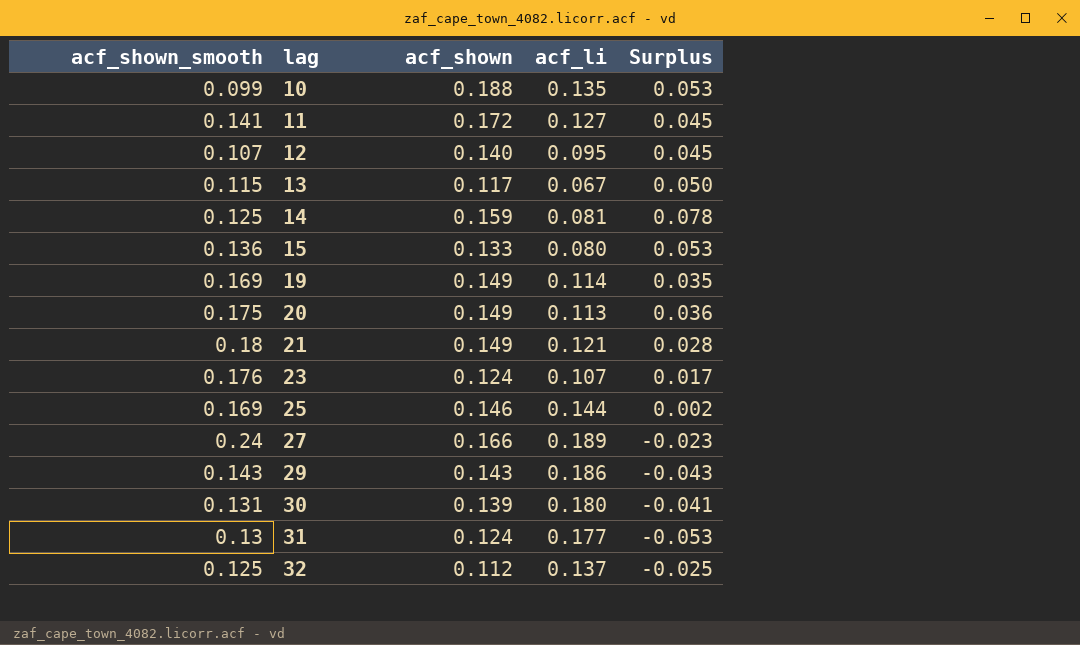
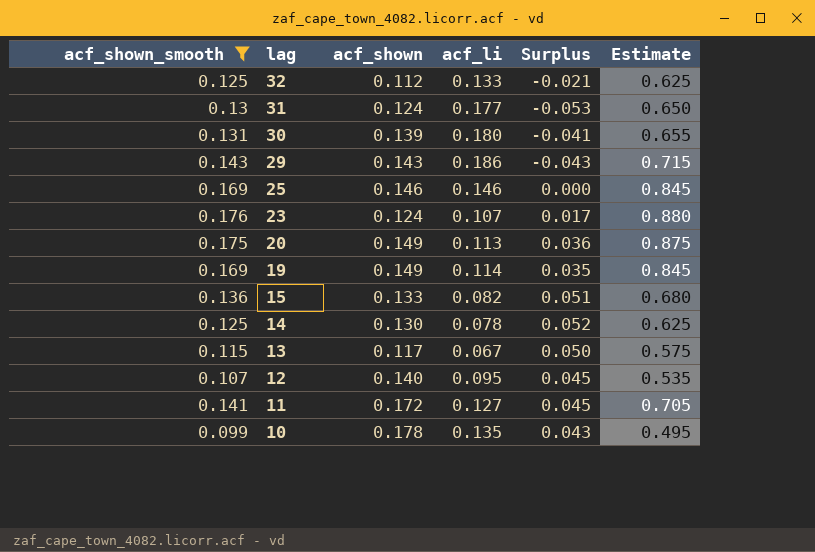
filter: none -> acf_shown_smooth <= 0.176
row order: lag ascending -> lag descending
column Estimate | formula: none -> [acf_shown_smooth] * 5
32 | acf_li: 0.137 -> 0.133
32 | Surplus: -0.025 -> -0.021
25 | acf_li: 0.144 -> 0.146
25 | Surplus: 0.002 -> 0.000
15 | acf_li: 0.080 -> 0.082
15 | Surplus: 0.053 -> 0.051
14 | acf_shown: 0.159 -> 0.130
14 | acf_li: 0.081 -> 0.078
14 | Surplus: 0.078 -> 0.052
10 | acf_shown: 0.188 -> 0.178
10 | Surplus: 0.053 -> 0.043

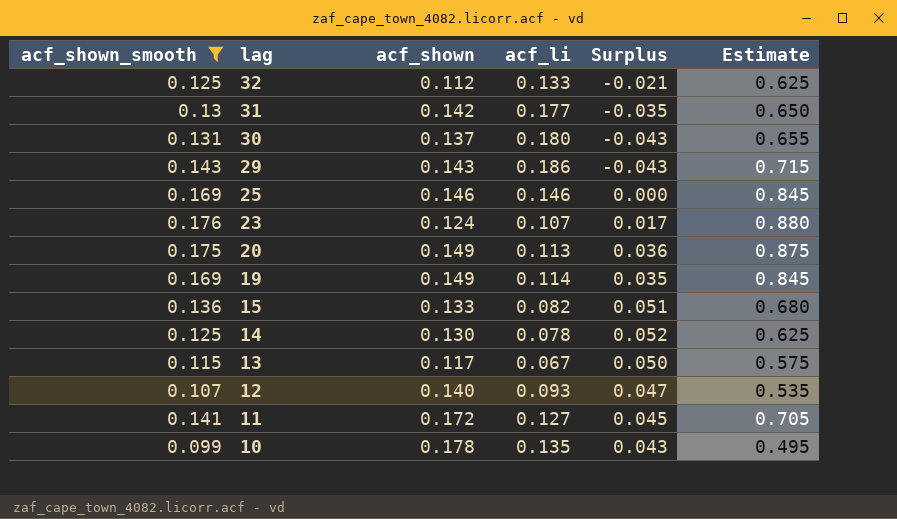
31 | acf_shown: 0.124 -> 0.142
31 | Surplus: -0.053 -> -0.035
30 | acf_shown: 0.139 -> 0.137
30 | Surplus: -0.041 -> -0.043
12 | acf_li: 0.095 -> 0.093
12 | Surplus: 0.045 -> 0.047

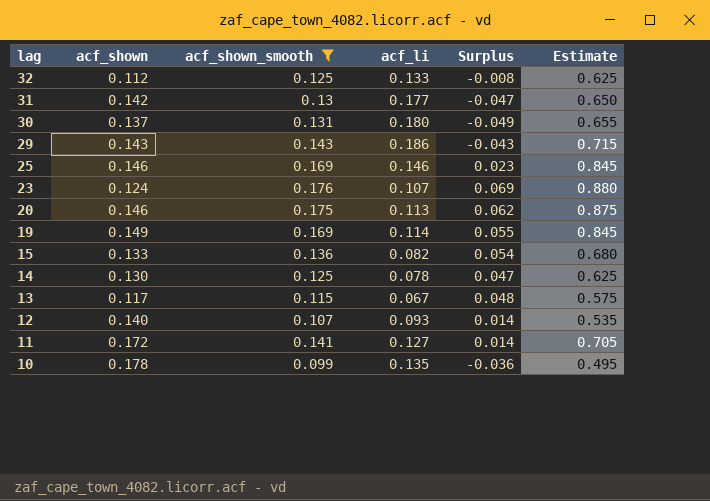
column acf_shown_smooth | position: 1 -> 3
column Surplus | formula: [acf_shown] - [acf_li] -> [acf_shown_smooth] - [acf_li]
20 | acf_shown: 0.149 -> 0.146

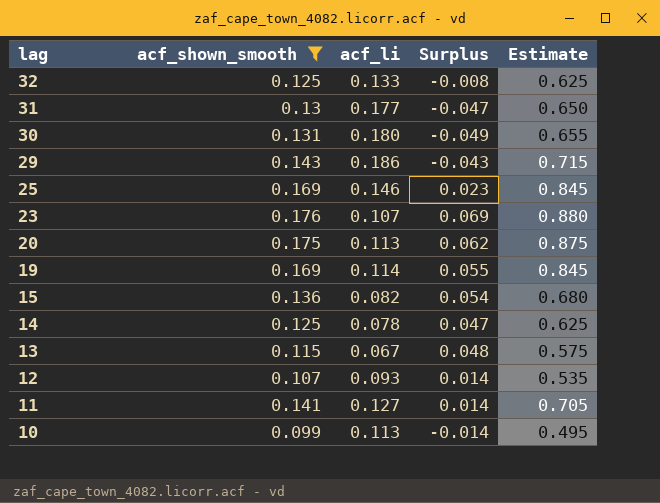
column acf_shown | position: 2 -> none
10 | acf_li: 0.135 -> 0.113
10 | Surplus: -0.036 -> -0.014

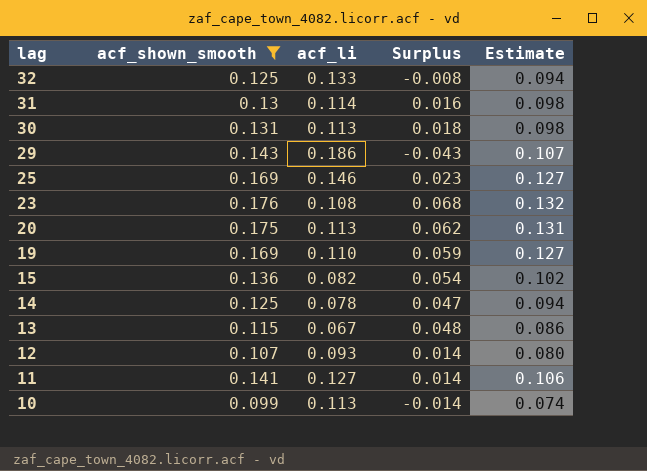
column Estimate | formula: [acf_shown_smooth] * 5 -> [acf_shown_smooth] * 0.75
31 | acf_li: 0.177 -> 0.114
31 | Surplus: -0.047 -> 0.016
30 | acf_li: 0.180 -> 0.113
30 | Surplus: -0.049 -> 0.018
23 | acf_li: 0.107 -> 0.108
23 | Surplus: 0.069 -> 0.068
19 | acf_li: 0.114 -> 0.110
19 | Surplus: 0.055 -> 0.059

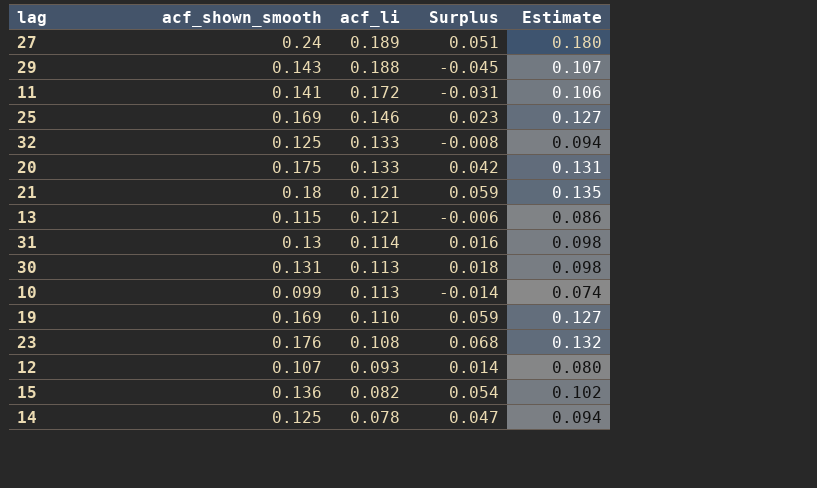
filter: acf_shown_smooth <= 0.176 -> none
row order: lag descending -> acf_li descending
29 | acf_li: 0.186 -> 0.188
29 | Surplus: -0.043 -> -0.045
11 | acf_li: 0.127 -> 0.172
11 | Surplus: 0.014 -> -0.031
20 | acf_li: 0.113 -> 0.133
20 | Surplus: 0.062 -> 0.042
13 | acf_li: 0.067 -> 0.121
13 | Surplus: 0.048 -> -0.006

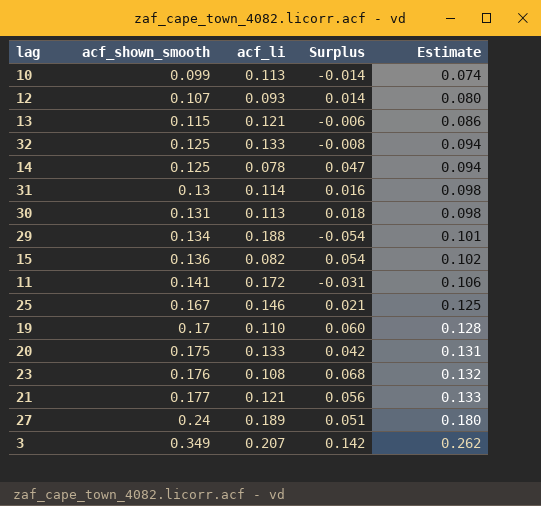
row order: acf_li descending -> acf_shown_smooth ascending
29 | acf_shown_smooth: 0.143 -> 0.134
29 | Surplus: -0.045 -> -0.054
29 | Estimate: 0.107 -> 0.101
25 | acf_shown_smooth: 0.169 -> 0.167
25 | Surplus: 0.023 -> 0.021
25 | Estimate: 0.127 -> 0.125
19 | acf_shown_smooth: 0.169 -> 0.17
19 | Surplus: 0.059 -> 0.060
19 | Estimate: 0.127 -> 0.128
21 | acf_shown_smooth: 0.18 -> 0.177
21 | Surplus: 0.059 -> 0.056
21 | Estimate: 0.135 -> 0.133
row 3: none -> 0.349 | 0.207 | 0.142 | 0.262

